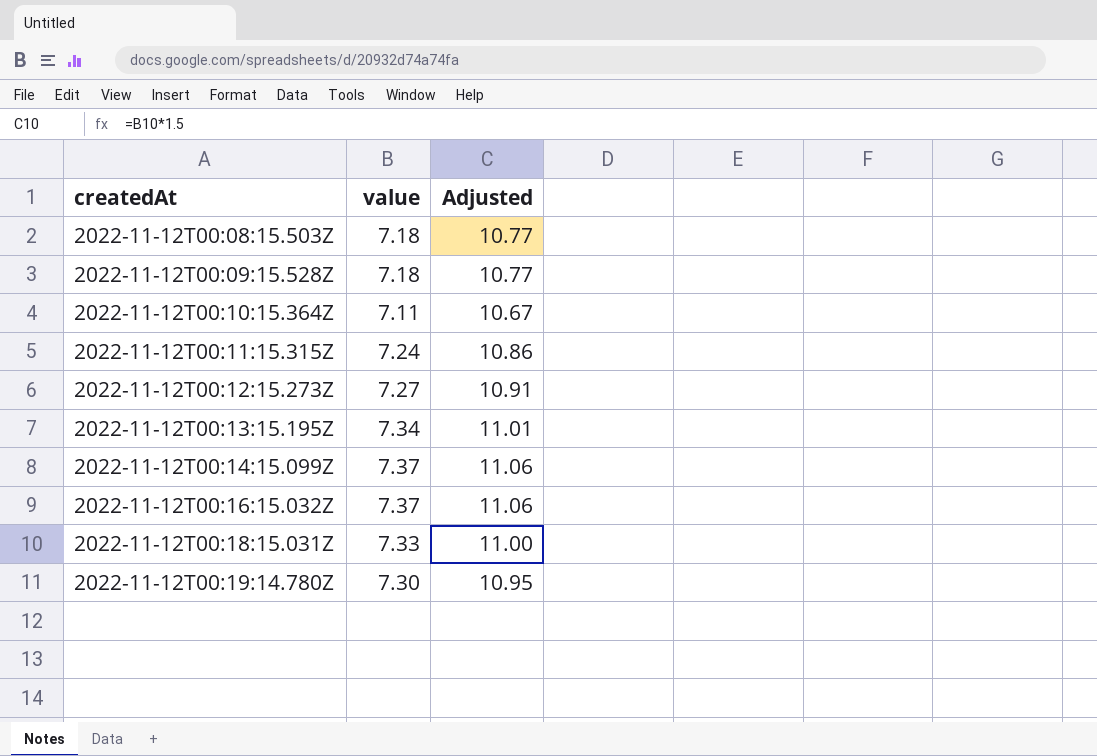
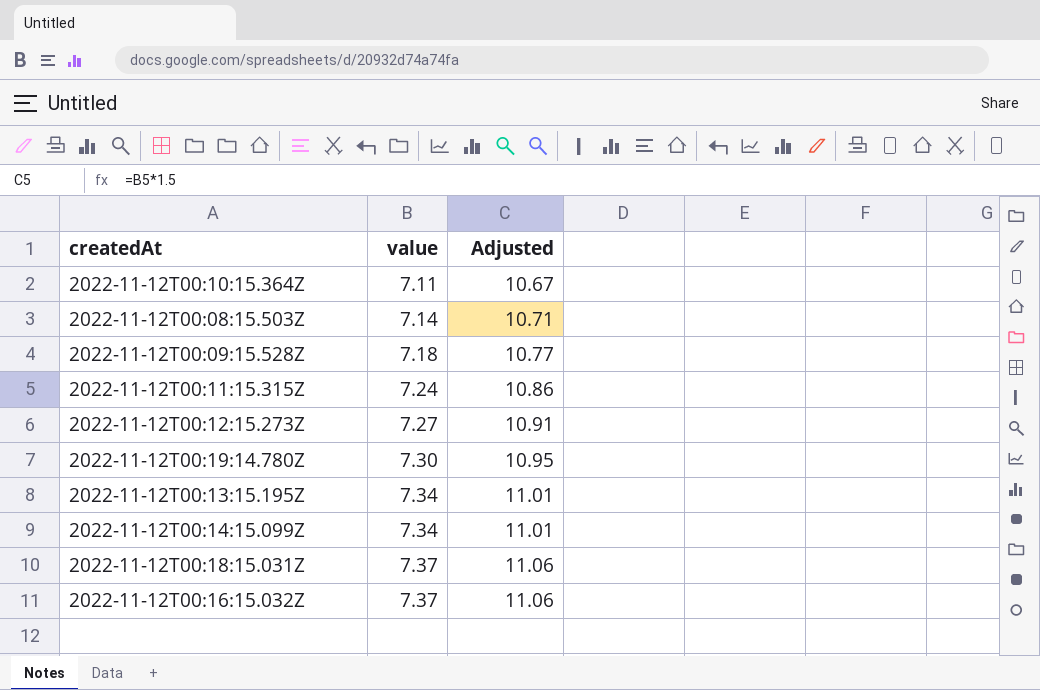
row order: createdAt ascending -> value ascending
2022-11-12T00:08:15.503Z | value: 7.18 -> 7.14
2022-11-12T00:08:15.503Z | Adjusted: 10.77 -> 10.71
2022-11-12T00:14:15.099Z | value: 7.37 -> 7.34
2022-11-12T00:14:15.099Z | Adjusted: 11.06 -> 11.01
2022-11-12T00:18:15.031Z | value: 7.33 -> 7.37
2022-11-12T00:18:15.031Z | Adjusted: 11.00 -> 11.06

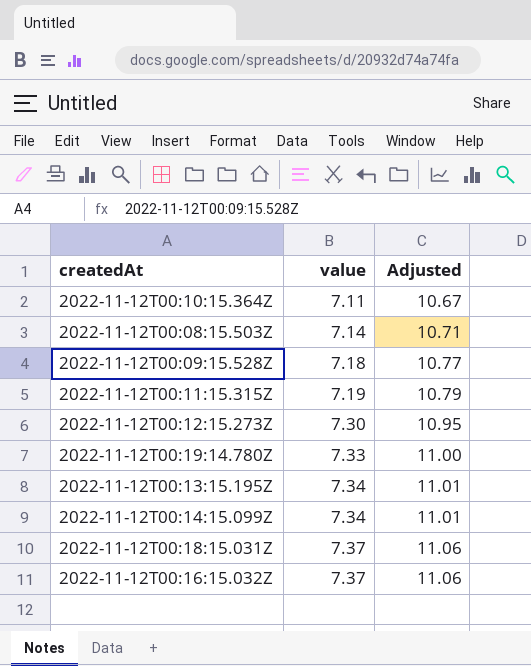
2022-11-12T00:11:15.315Z | value: 7.24 -> 7.19
2022-11-12T00:11:15.315Z | Adjusted: 10.86 -> 10.79
2022-11-12T00:12:15.273Z | value: 7.27 -> 7.30
2022-11-12T00:12:15.273Z | Adjusted: 10.91 -> 10.95
2022-11-12T00:19:14.780Z | value: 7.30 -> 7.33
2022-11-12T00:19:14.780Z | Adjusted: 10.95 -> 11.00

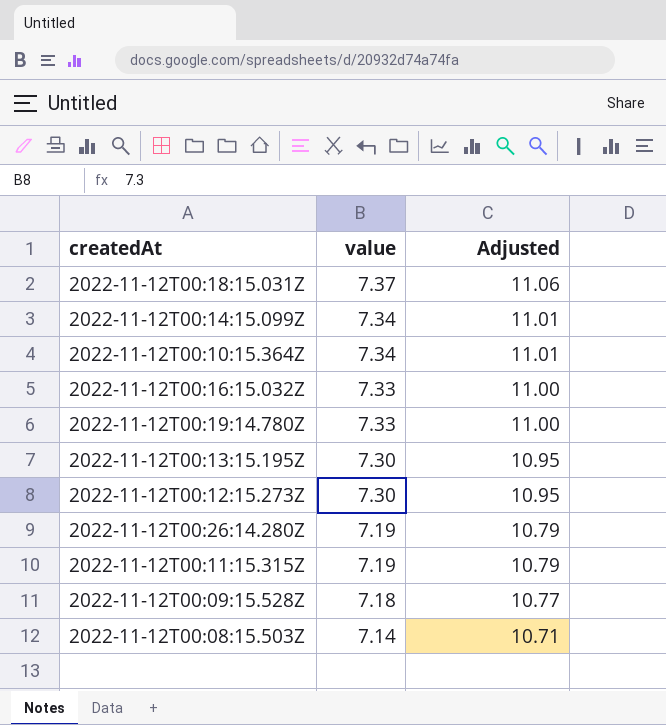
row order: value ascending -> value descending
2022-11-12T00:10:15.364Z | value: 7.11 -> 7.34
2022-11-12T00:10:15.364Z | Adjusted: 10.67 -> 11.01
2022-11-12T00:16:15.032Z | value: 7.37 -> 7.33
2022-11-12T00:16:15.032Z | Adjusted: 11.06 -> 11.00
2022-11-12T00:13:15.195Z | value: 7.34 -> 7.30
2022-11-12T00:13:15.195Z | Adjusted: 11.01 -> 10.95
row 2022-11-12T00:26:14.280Z: none -> 7.19 | 10.79

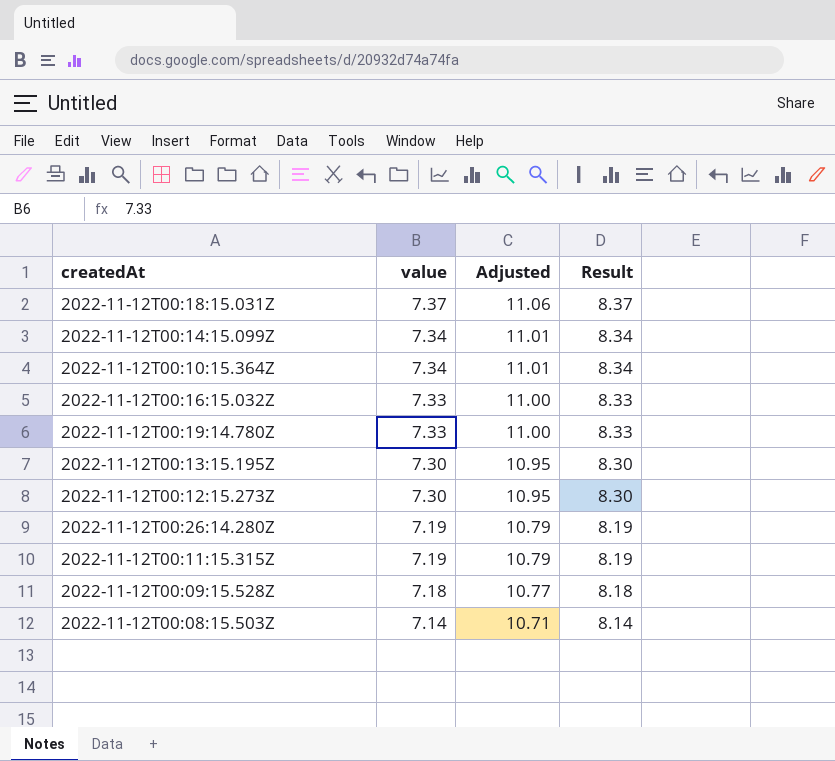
column Result | formula: none -> [value] + 1

